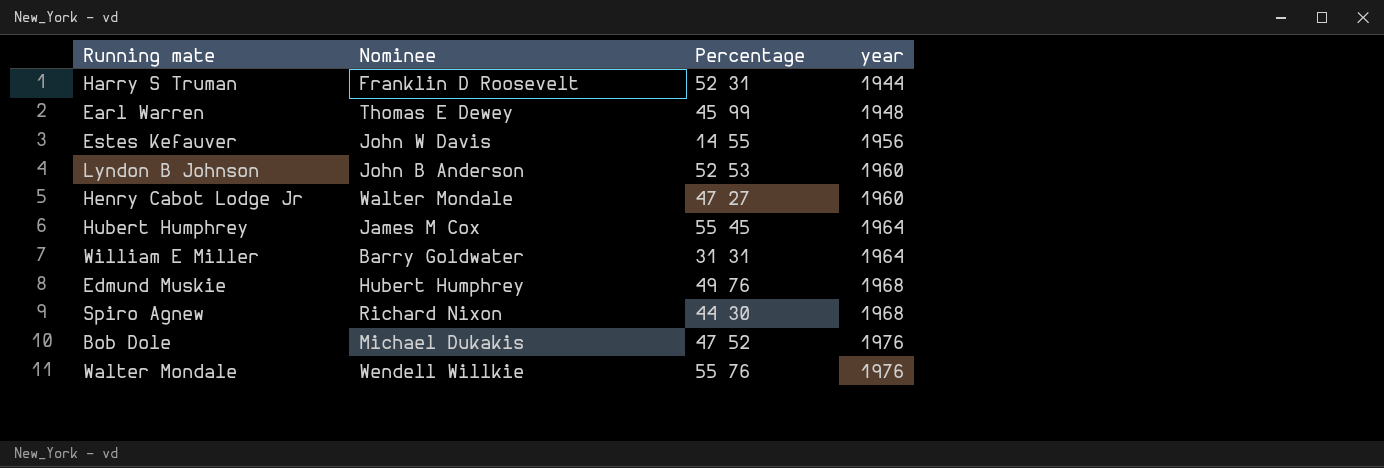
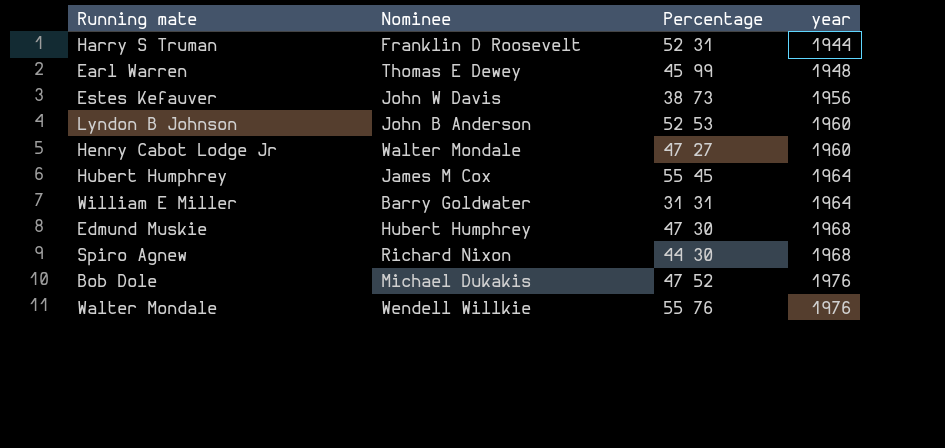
Estes Kefauver | Percentage: 14 55 -> 38 73
Edmund Muskie | Percentage: 49 76 -> 47 30

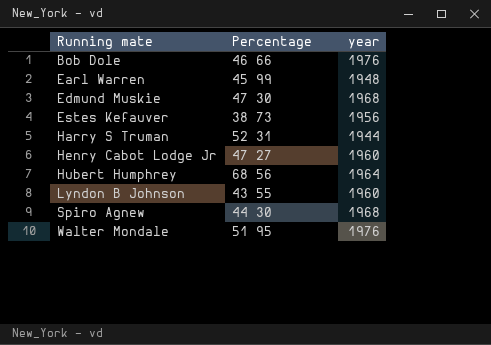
row order: year ascending -> Running mate ascending
column Nominee | position: 2 -> none
row William E Miller: Barry Goldwater | 31 31 | 1964 -> none
Bob Dole | Percentage: 47 52 -> 46 66
Hubert Humphrey | Percentage: 55 45 -> 68 56
Lyndon B Johnson | Percentage: 52 53 -> 43 55
Walter Mondale | Percentage: 55 76 -> 51 95

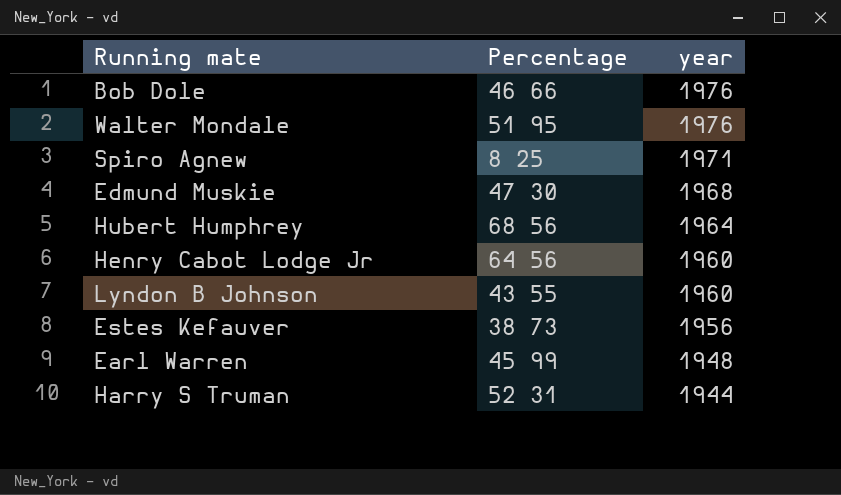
row order: Running mate ascending -> year descending
Spiro Agnew | Percentage: 44 30 -> 8 25
Spiro Agnew | year: 1968 -> 1971
Henry Cabot Lodge Jr | Percentage: 47 27 -> 64 56

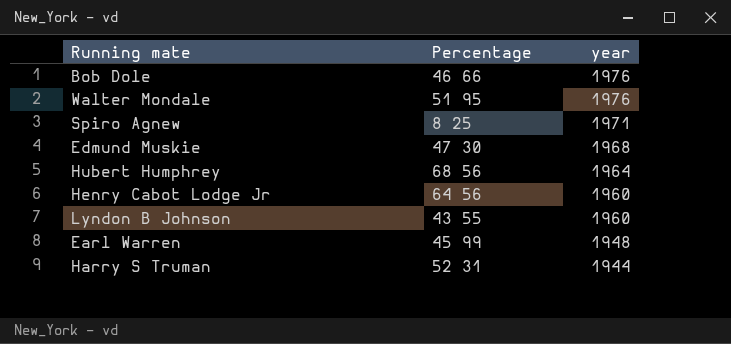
row Estes Kefauver: 38 73 | 1956 -> none

